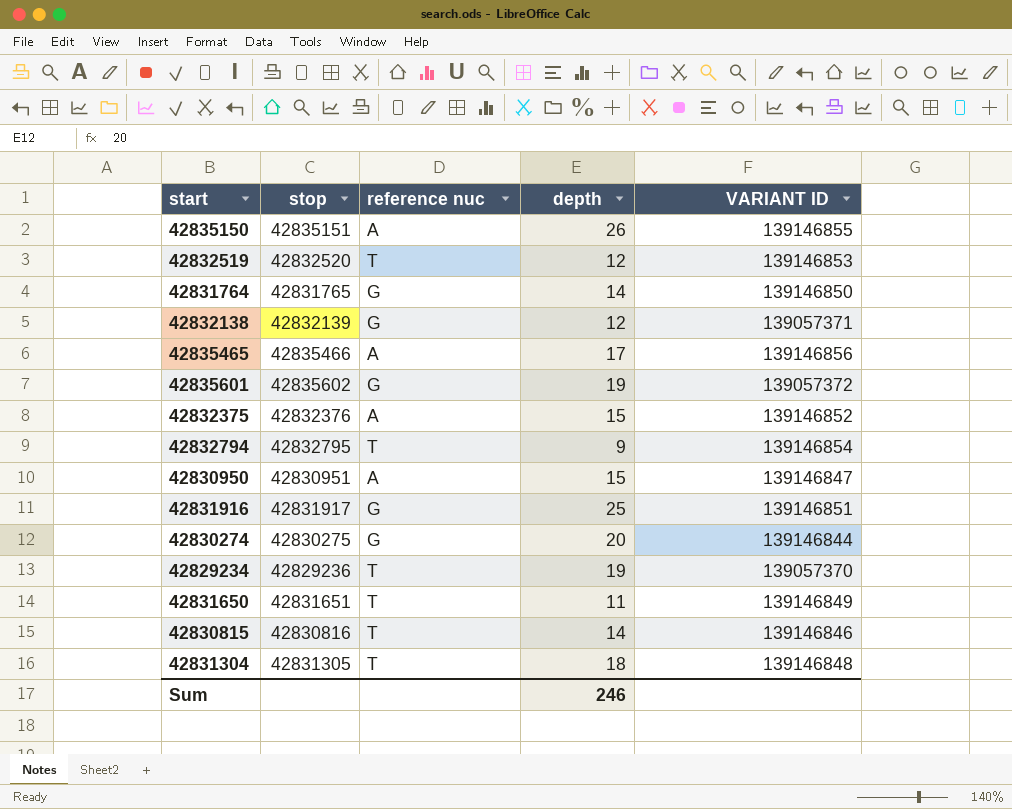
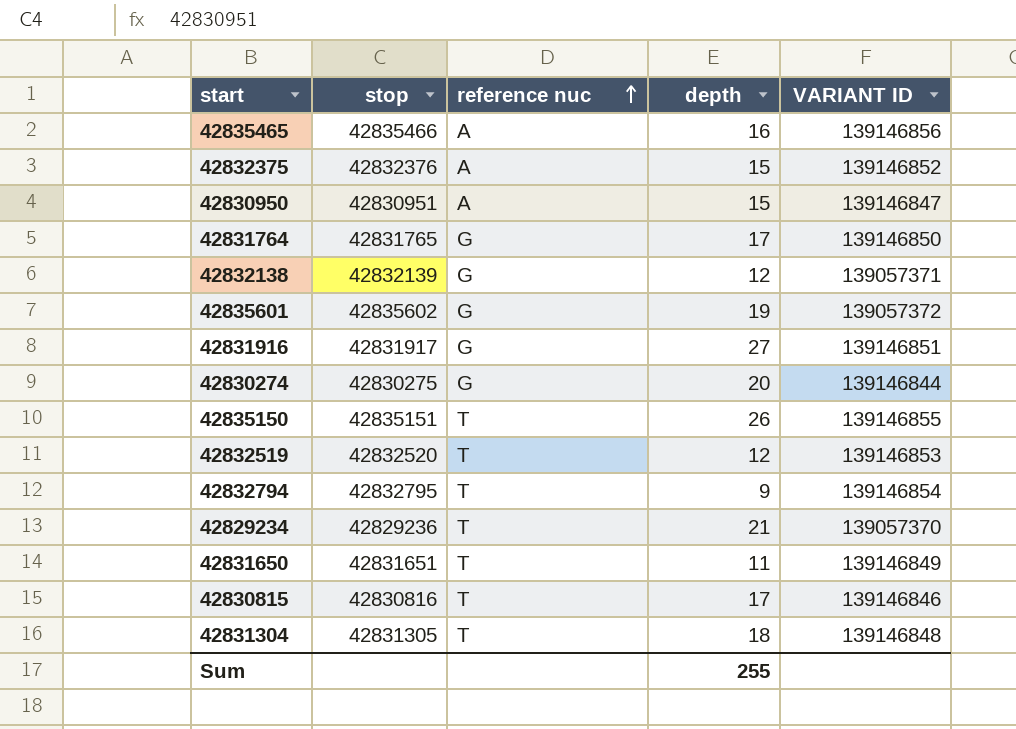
row order: none -> reference nuc ascending
42835465 | depth: 17 -> 16
42831764 | depth: 14 -> 17
42831916 | depth: 25 -> 27
42835150 | reference nuc: A -> T
42829234 | depth: 19 -> 21
42830815 | depth: 14 -> 17
Sum | depth: 246 -> 255

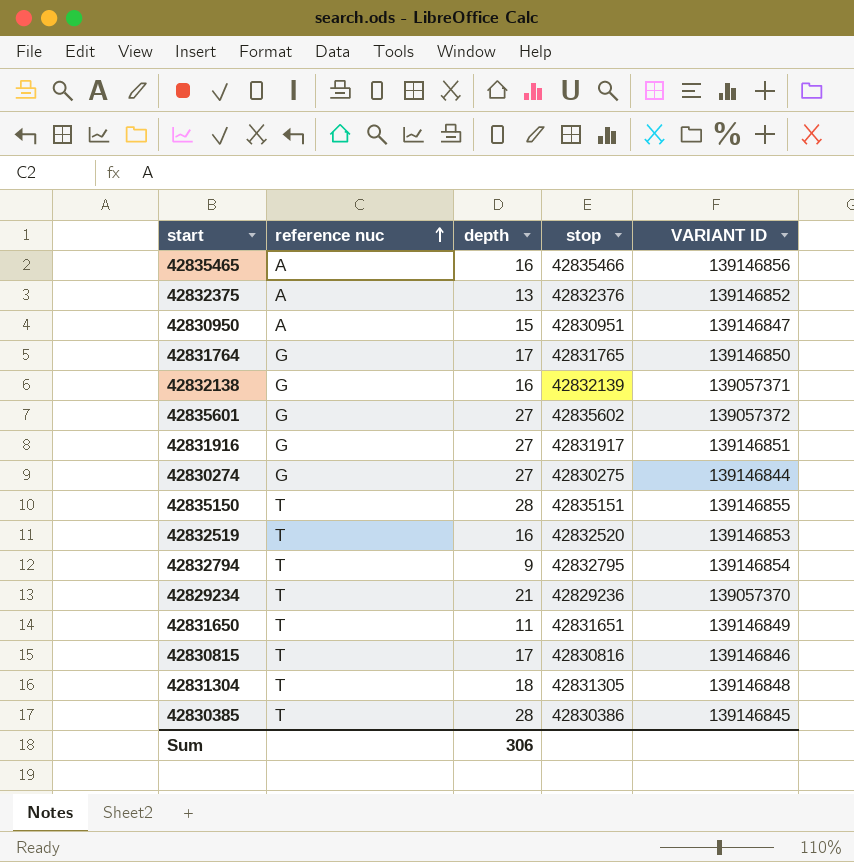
column stop | position: 2 -> 4
42832375 | depth: 15 -> 13
42832138 | depth: 12 -> 16
42835601 | depth: 19 -> 27
42830274 | depth: 20 -> 27
42835150 | depth: 26 -> 28
42832519 | depth: 12 -> 16
row 42830385: none -> T | 28 | 42830386 | 139146845
Sum | depth: 255 -> 306

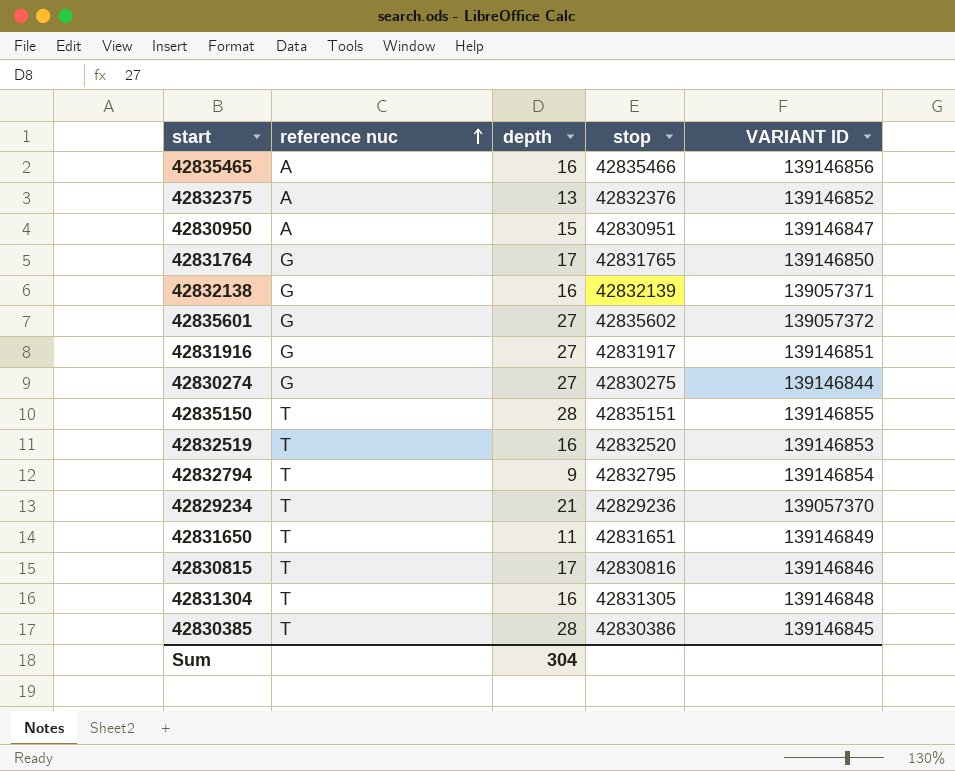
42831304 | depth: 18 -> 16
Sum | depth: 306 -> 304

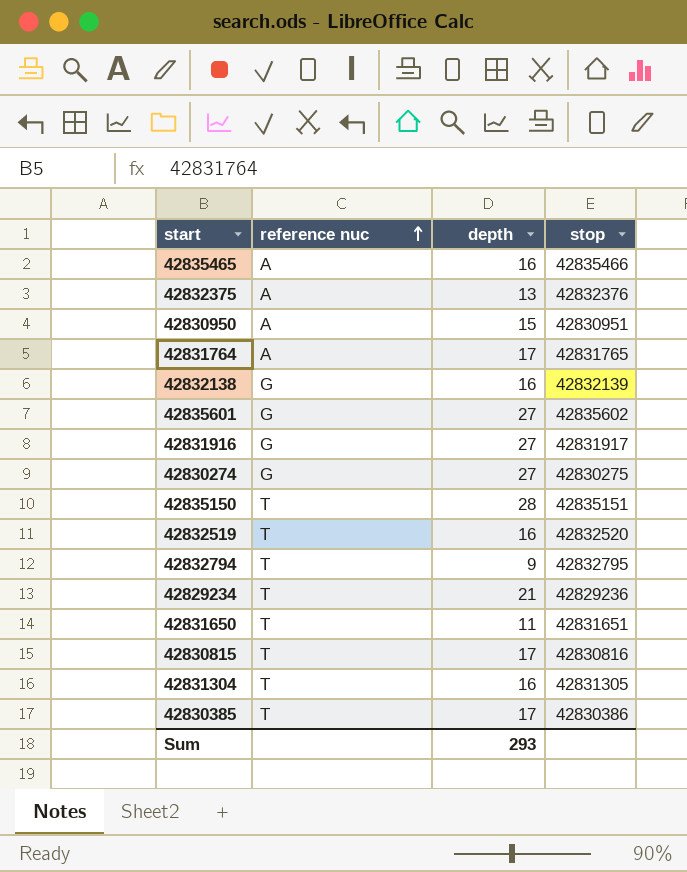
column VARIANT ID | position: 5 -> none
42831764 | reference nuc: G -> A
42830385 | depth: 28 -> 17
Sum | depth: 304 -> 293

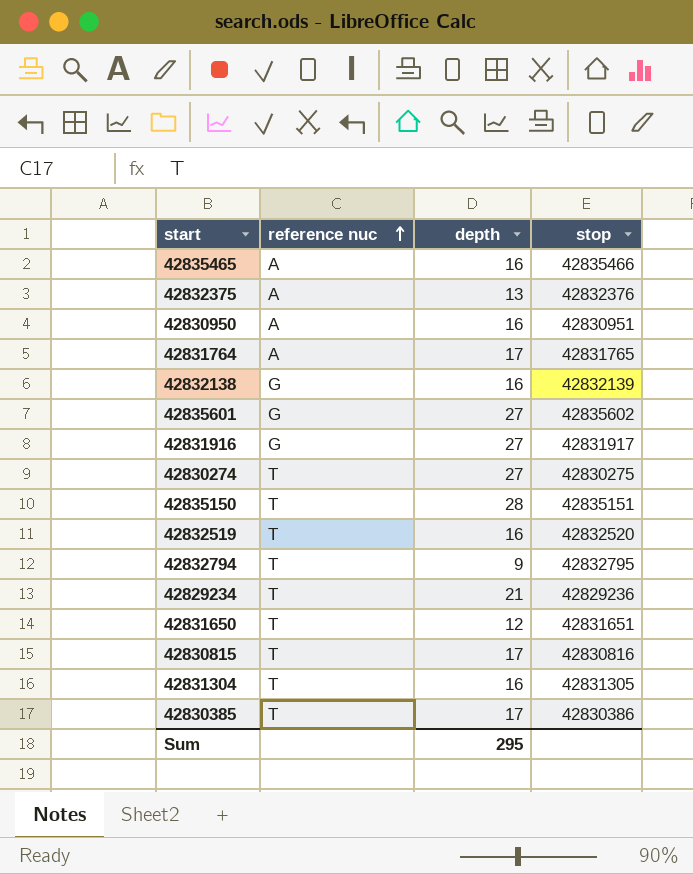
42830950 | depth: 15 -> 16
42830274 | reference nuc: G -> T
42831650 | depth: 11 -> 12
Sum | depth: 293 -> 295

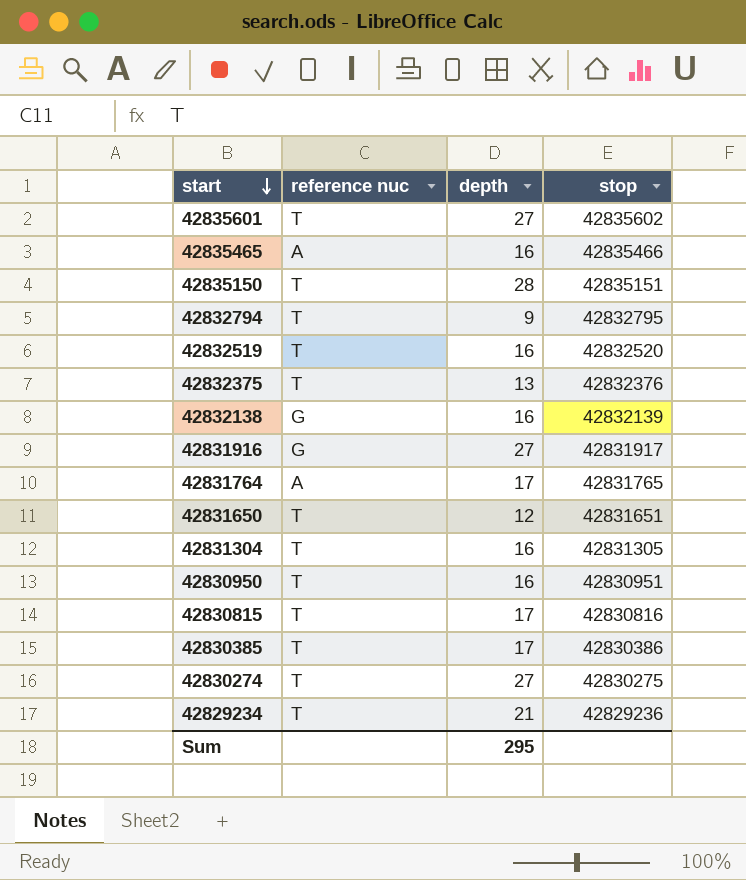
row order: reference nuc ascending -> start descending
42835601 | reference nuc: G -> T
42832375 | reference nuc: A -> T
42830950 | reference nuc: A -> T

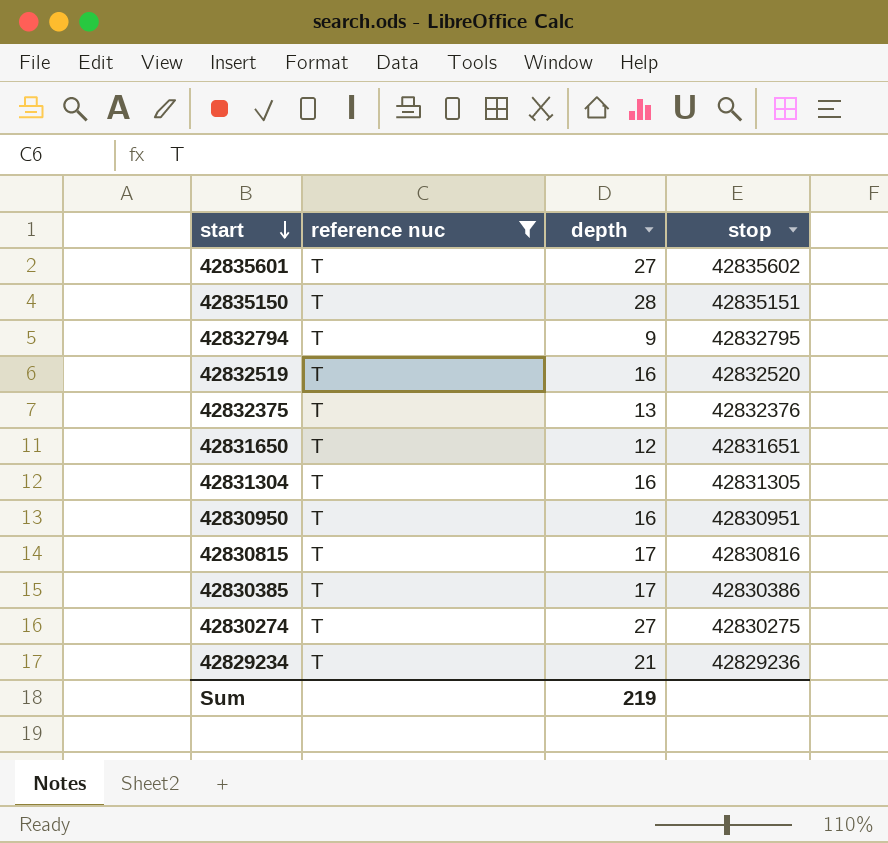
filter: none -> reference nuc = T
Sum | depth: 295 -> 219

